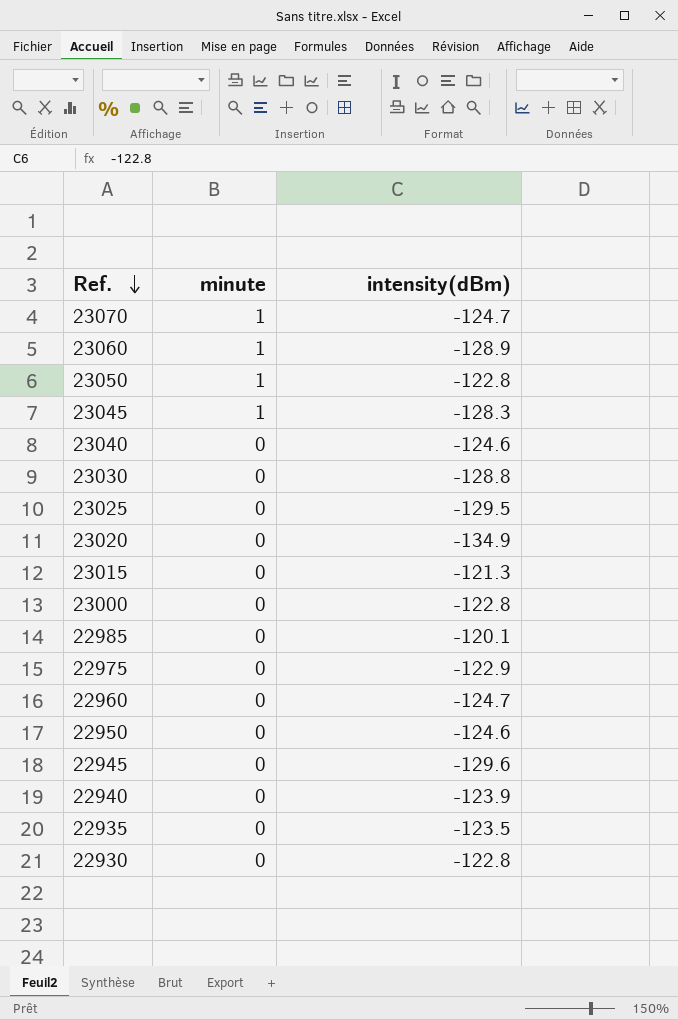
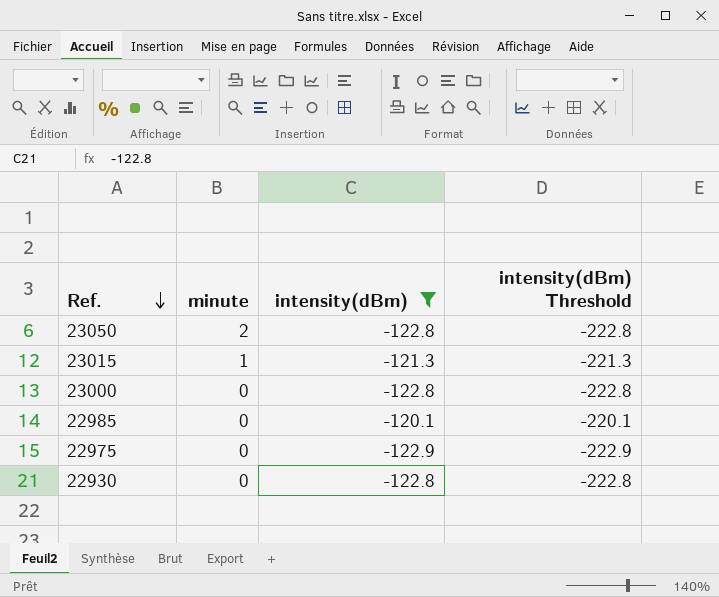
filter: none -> intensity(dBm) >= -122.9
column intensity(dBm) Threshold | formula: none -> [intensity(dBm)] - 100
23050 | minute: 1 -> 2
23015 | minute: 0 -> 1

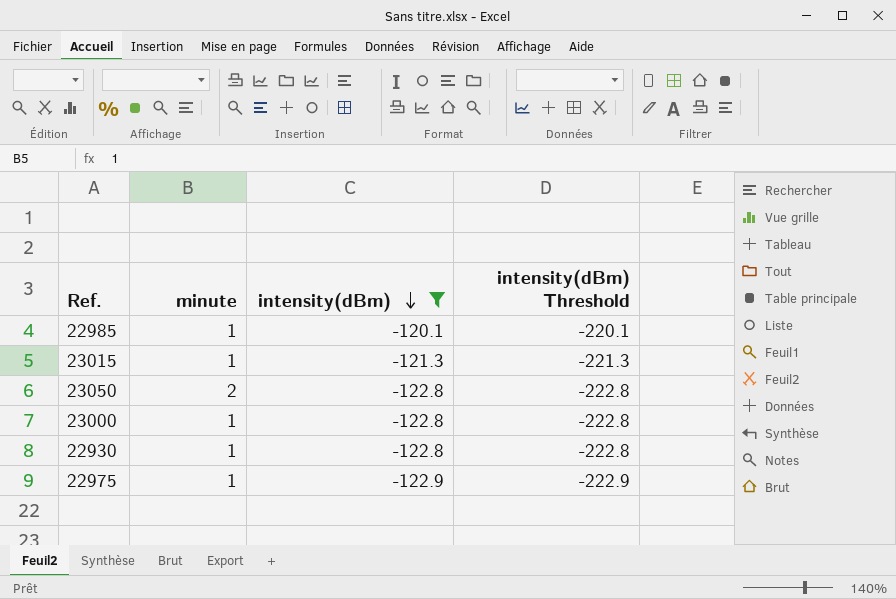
row order: Ref. descending -> intensity(dBm) descending
22985 | minute: 0 -> 1
23000 | minute: 0 -> 1
22930 | minute: 0 -> 1
22975 | minute: 0 -> 1

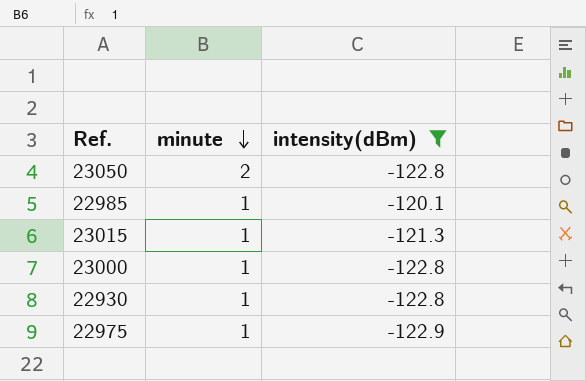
row order: intensity(dBm) descending -> minute descending
column intensity(dBm) Threshold | formula: [intensity(dBm)] - 100 -> none

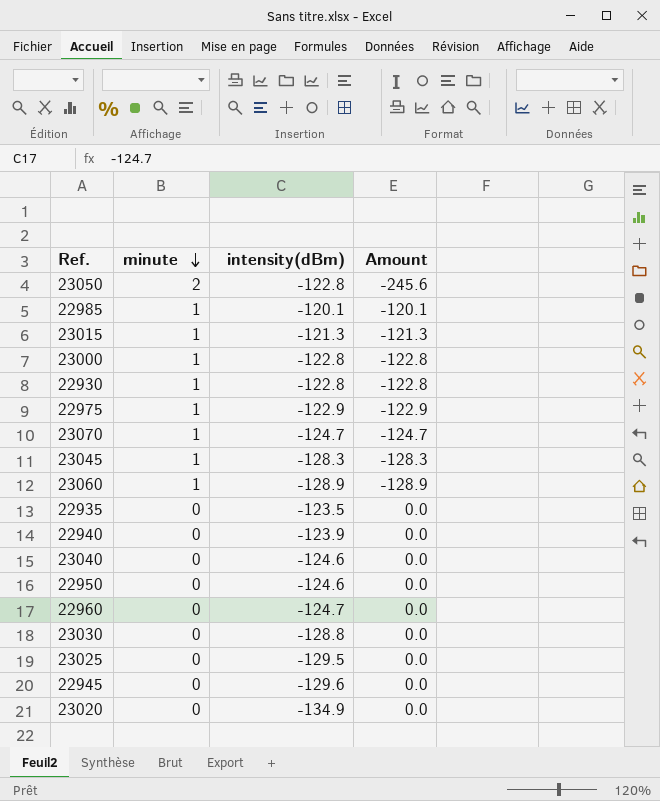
filter: intensity(dBm) >= -122.9 -> none
column Amount | formula: none -> [minute] * [intensity(dBm)]

